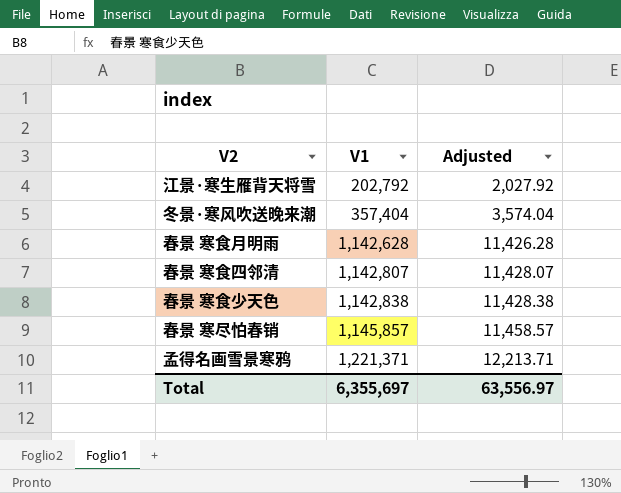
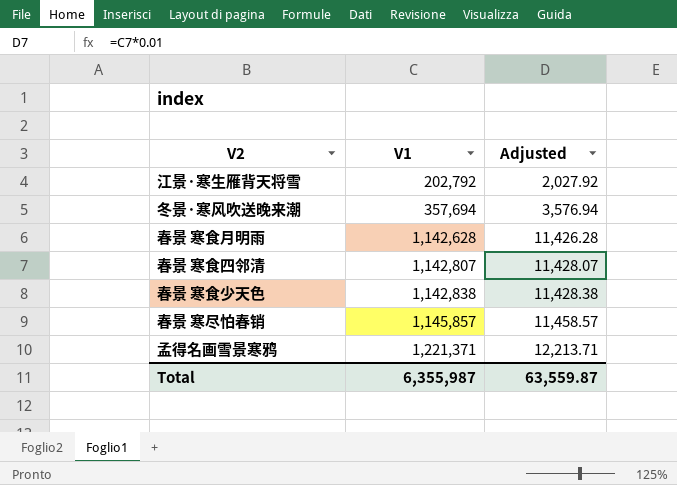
冬景·寒风吹送晚来潮 | V1: 357,404 -> 357,694
冬景·寒风吹送晚来潮 | Adjusted: 3,574.04 -> 3,576.94
Total | V1: 6,355,697 -> 6,355,987
Total | Adjusted: 63,556.97 -> 63,559.87

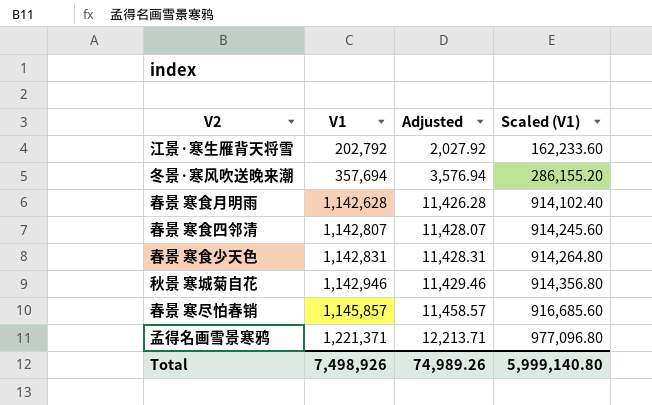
column Scaled (V1) | formula: none -> [V1] * 0.8
春景 寒食少天色 | V1: 1,142,838 -> 1,142,831
春景 寒食少天色 | Adjusted: 11,428.38 -> 11,428.31
row 秋景 寒城菊自花: none -> 1,142,946 | 11,429.46 | 914,356.80
Total | V1: 6,355,987 -> 7,498,926
Total | Adjusted: 63,559.87 -> 74,989.26

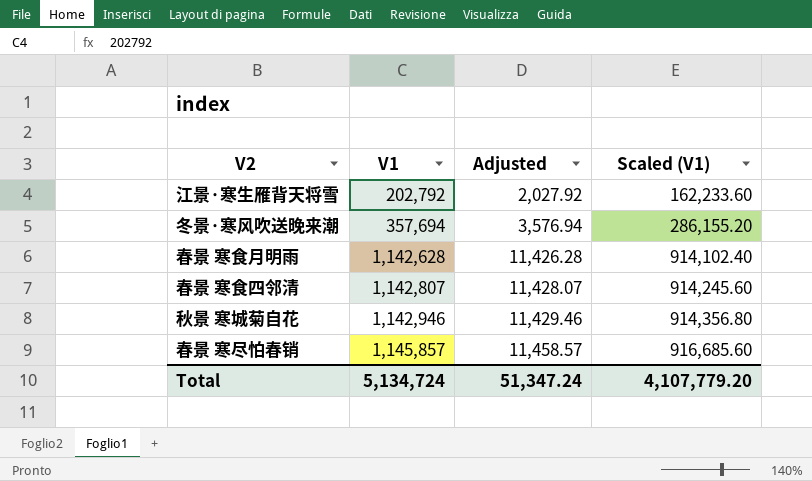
row 春景 寒食少天色: 1,142,831 | 11,428.31 | 914,264.80 -> none
row 孟得名画雪景寒鸦: 1,221,371 | 12,213.71 | 977,096.80 -> none
Total | V1: 7,498,926 -> 5,134,724
Total | Adjusted: 74,989.26 -> 51,347.24
Total | Scaled (V1): 5,999,140.80 -> 4,107,779.20

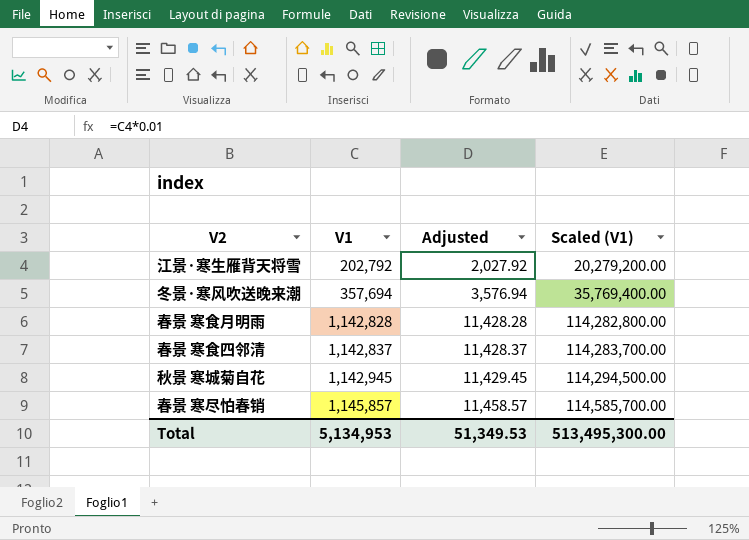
column Scaled (V1) | formula: [V1] * 0.8 -> [V1] * 100
春景 寒食月明雨 | V1: 1,142,628 -> 1,142,828
春景 寒食月明雨 | Adjusted: 11,426.28 -> 11,428.28
春景 寒食四邻清 | V1: 1,142,807 -> 1,142,837
春景 寒食四邻清 | Adjusted: 11,428.07 -> 11,428.37
秋景 寒城菊自花 | V1: 1,142,946 -> 1,142,945
秋景 寒城菊自花 | Adjusted: 11,429.46 -> 11,429.45
Total | V1: 5,134,724 -> 5,134,953
Total | Adjusted: 51,347.24 -> 51,349.53
Total | Scaled (V1): 4,107,779.20 -> 513,495,300.00

